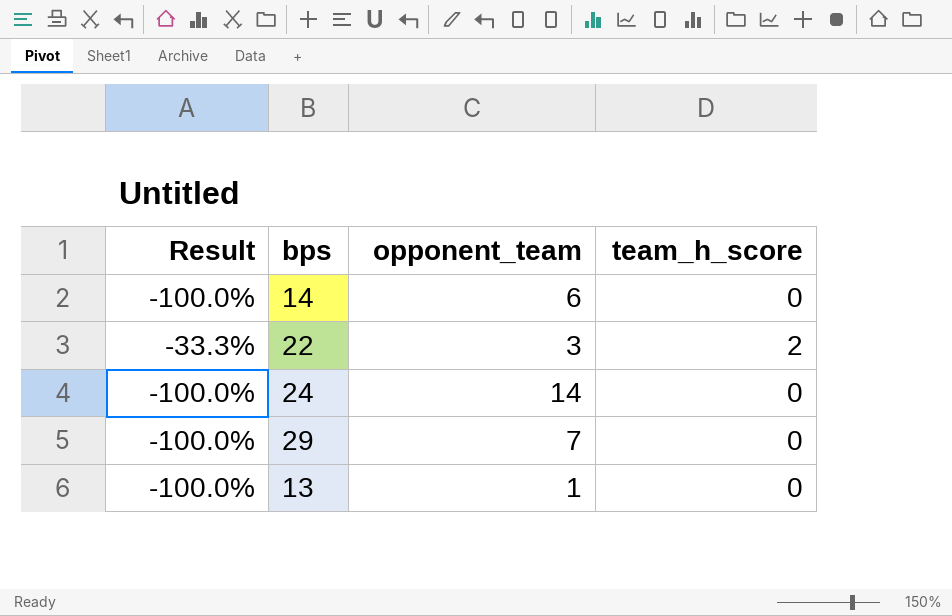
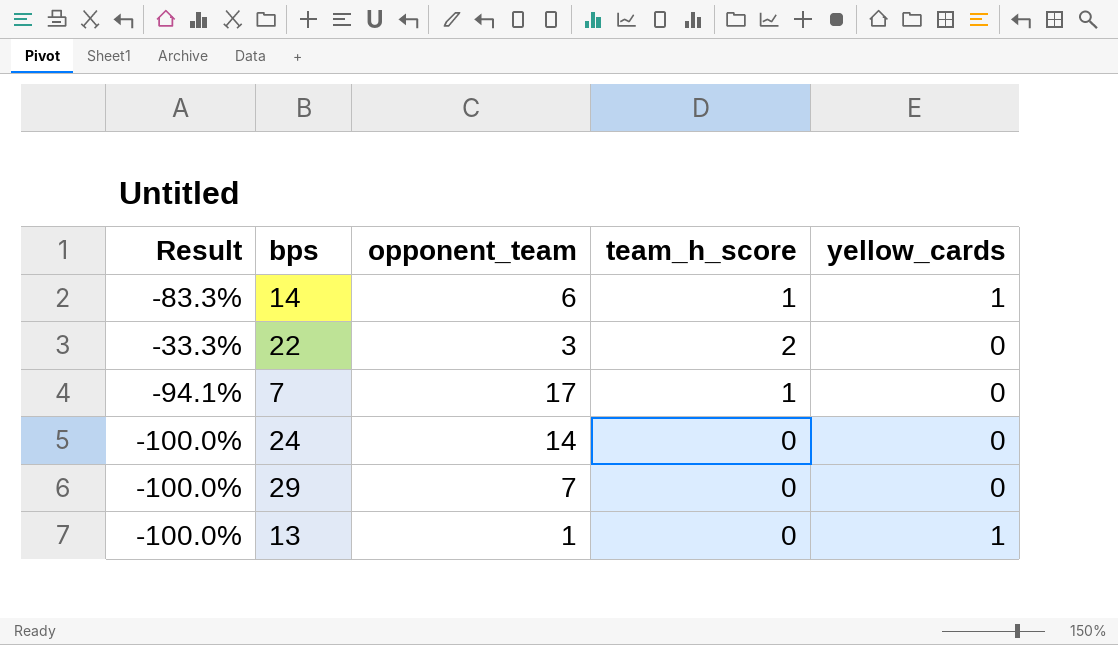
column yellow_cards | position: none -> 5
14 | Result: -100.0% -> -83.3%
14 | team_h_score: 0 -> 1
row 7: none -> -94.1% | 17 | 1 | 0

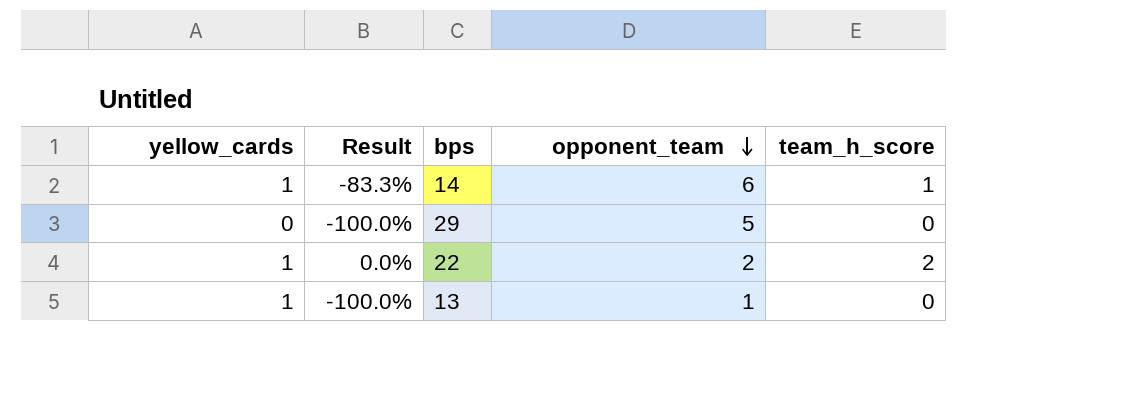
row order: none -> opponent_team descending
column yellow_cards | position: 5 -> 1
row 7: -94.1% | 17 | 1 | 0 -> none
row 24: -100.0% | 14 | 0 | 0 -> none
29 | opponent_team: 7 -> 5
22 | yellow_cards: 0 -> 1
22 | Result: -33.3% -> 0.0%
22 | opponent_team: 3 -> 2

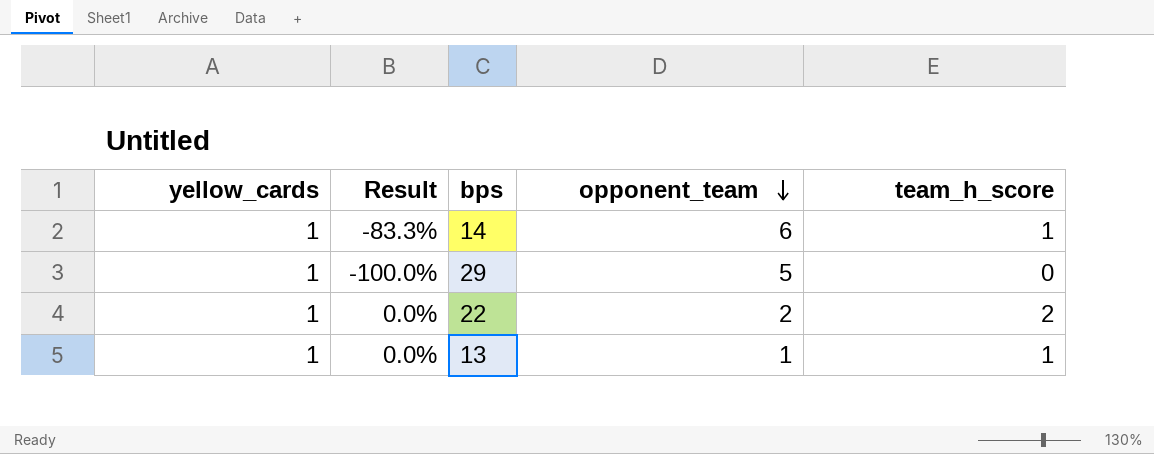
29 | yellow_cards: 0 -> 1
13 | Result: -100.0% -> 0.0%
13 | team_h_score: 0 -> 1

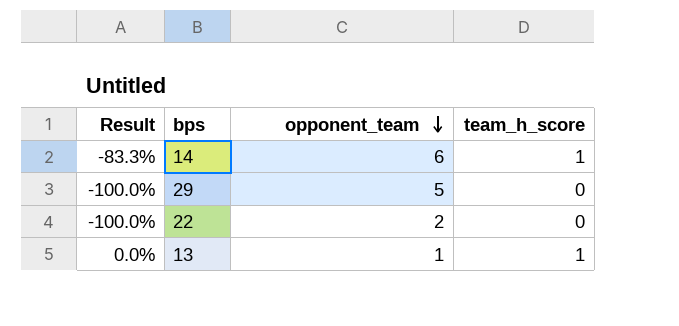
column yellow_cards | position: 1 -> none
22 | Result: 0.0% -> -100.0%
22 | team_h_score: 2 -> 0

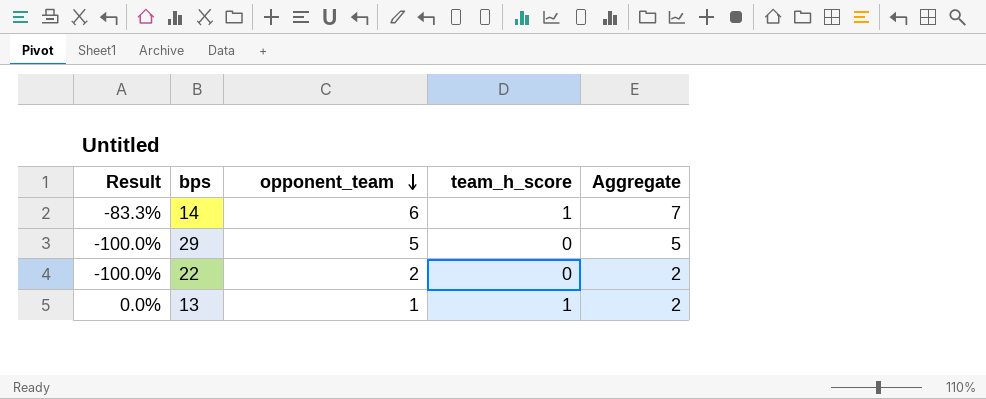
column Aggregate | formula: none -> [opponent_team] + [team_h_score]

